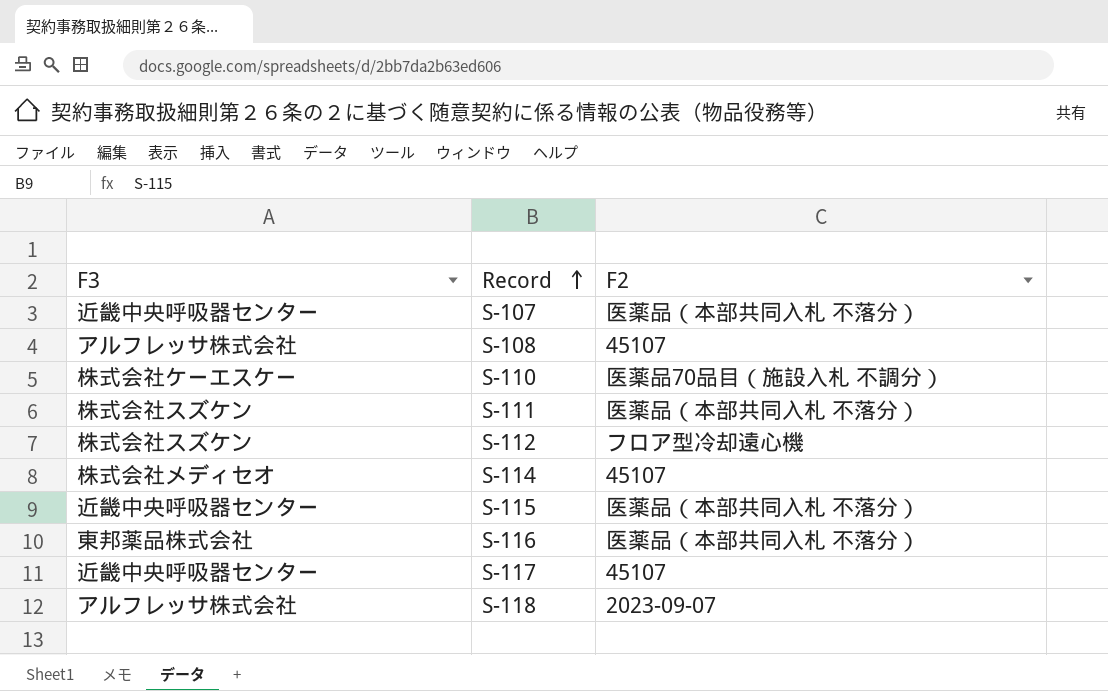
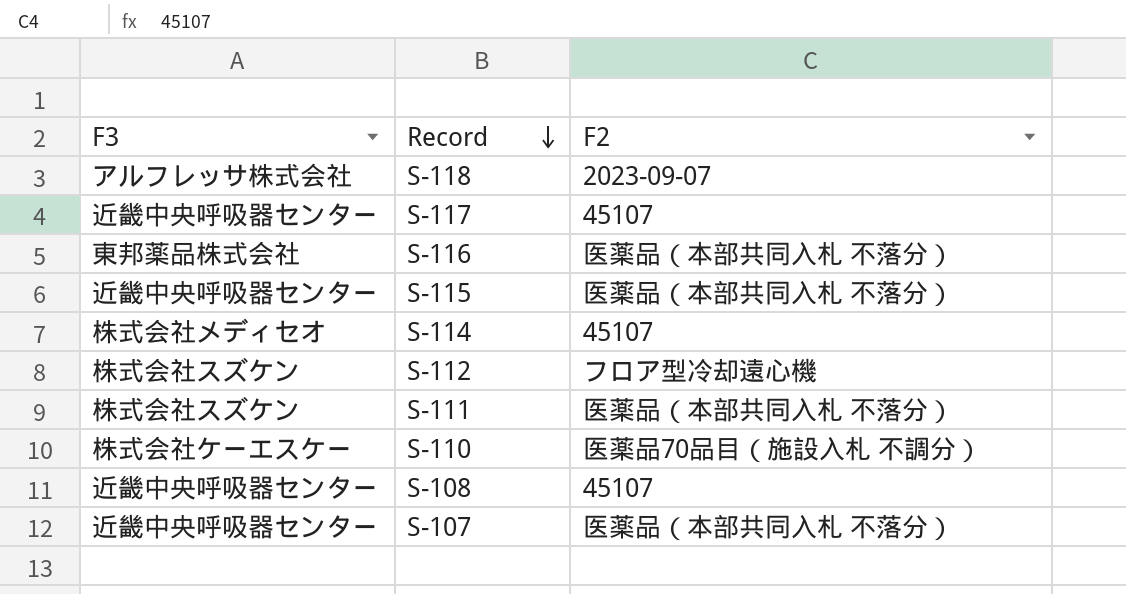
row order: Record ascending -> Record descending
S-108 | F3: アルフレッサ株式会社 -> 近畿中央呼吸器センター

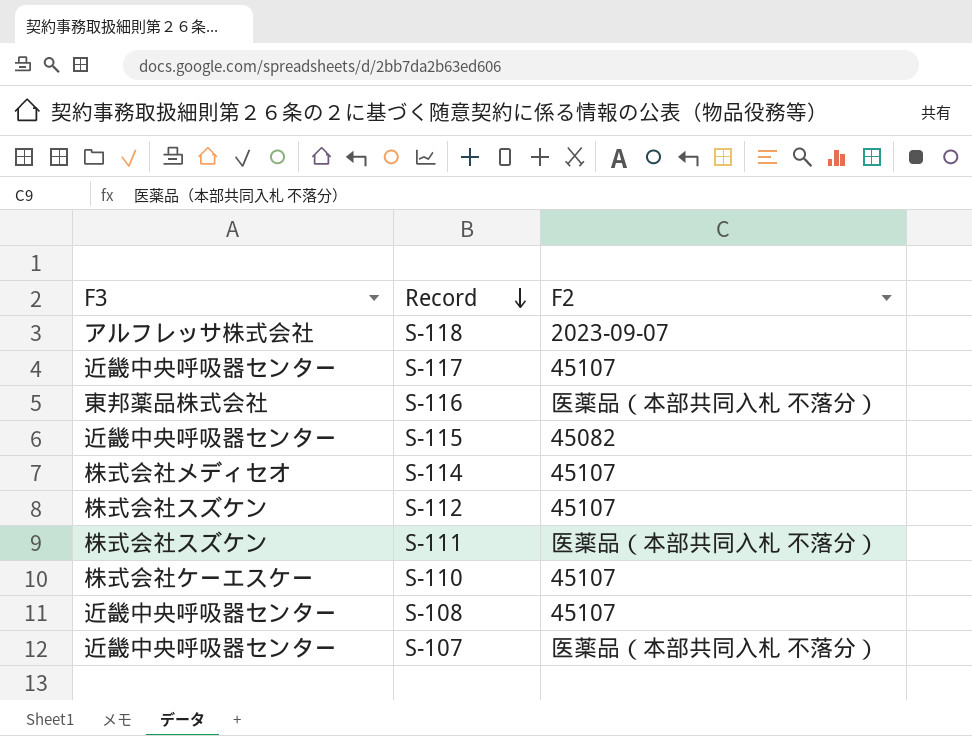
S-115 | F2: 医薬品（本部共同入札 不落分） -> 45082
S-112 | F2: フロア型冷却遠心機 -> 45107
S-110 | F2: 医薬品70品目（施設入札 不調分） -> 45107

